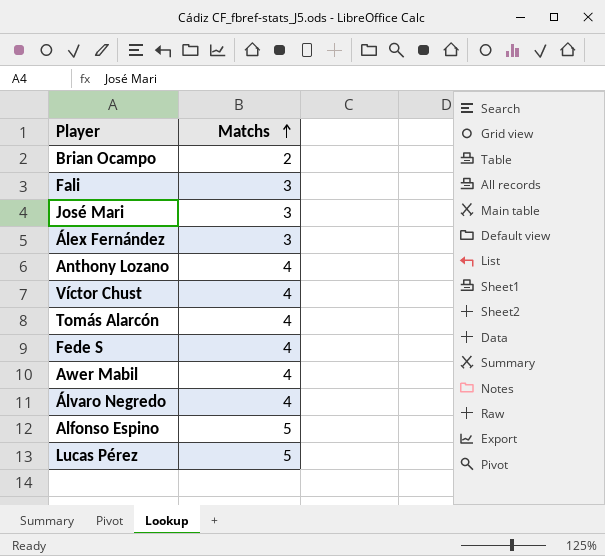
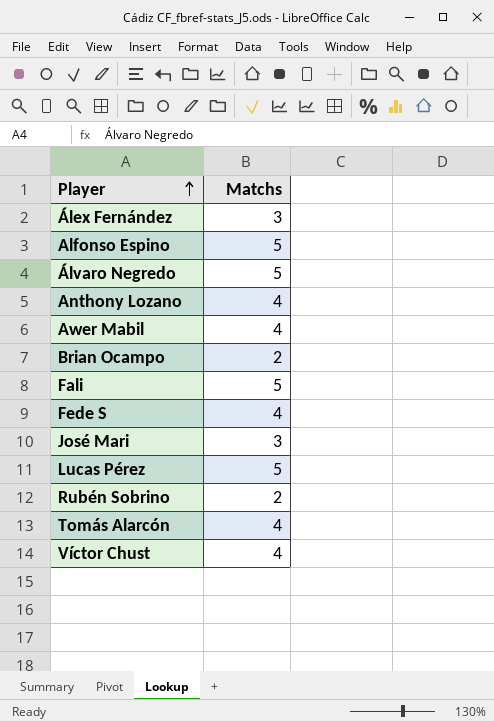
row order: Matchs ascending -> Player ascending
Álvaro Negredo | Matchs: 4 -> 5
Fali | Matchs: 3 -> 5
row Rubén Sobrino: none -> 2

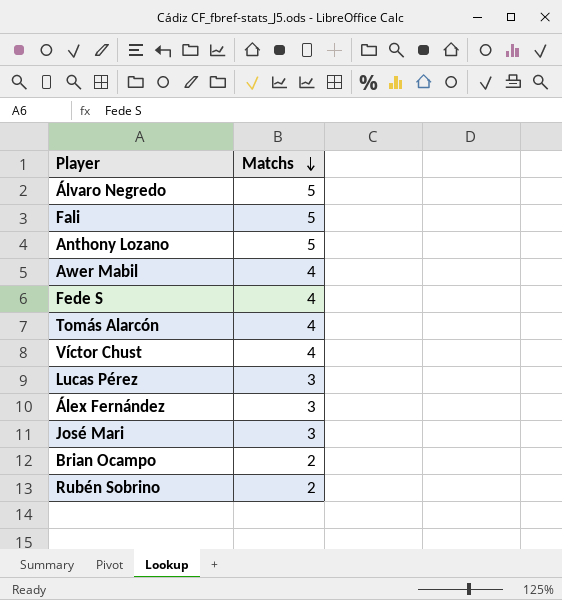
row order: Player ascending -> Matchs descending
row Alfonso Espino: 5 -> none
Anthony Lozano | Matchs: 4 -> 5
Lucas Pérez | Matchs: 5 -> 3

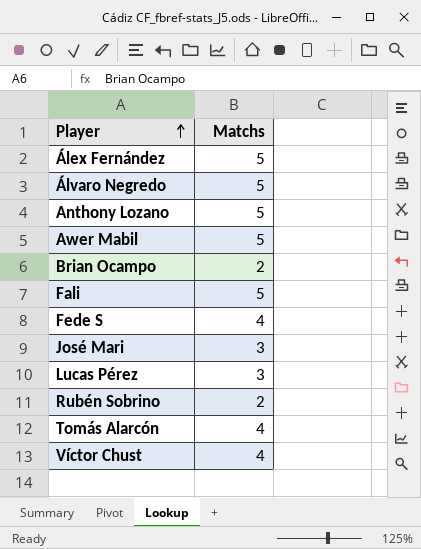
row order: Matchs descending -> Player ascending
Álex Fernández | Matchs: 3 -> 5
Awer Mabil | Matchs: 4 -> 5

